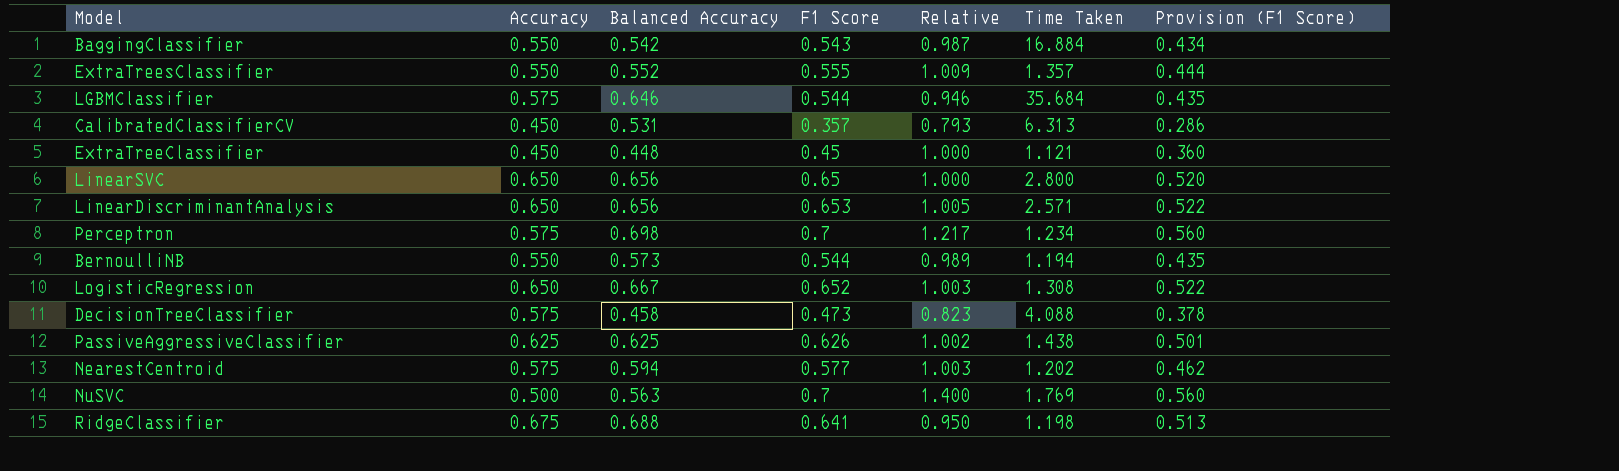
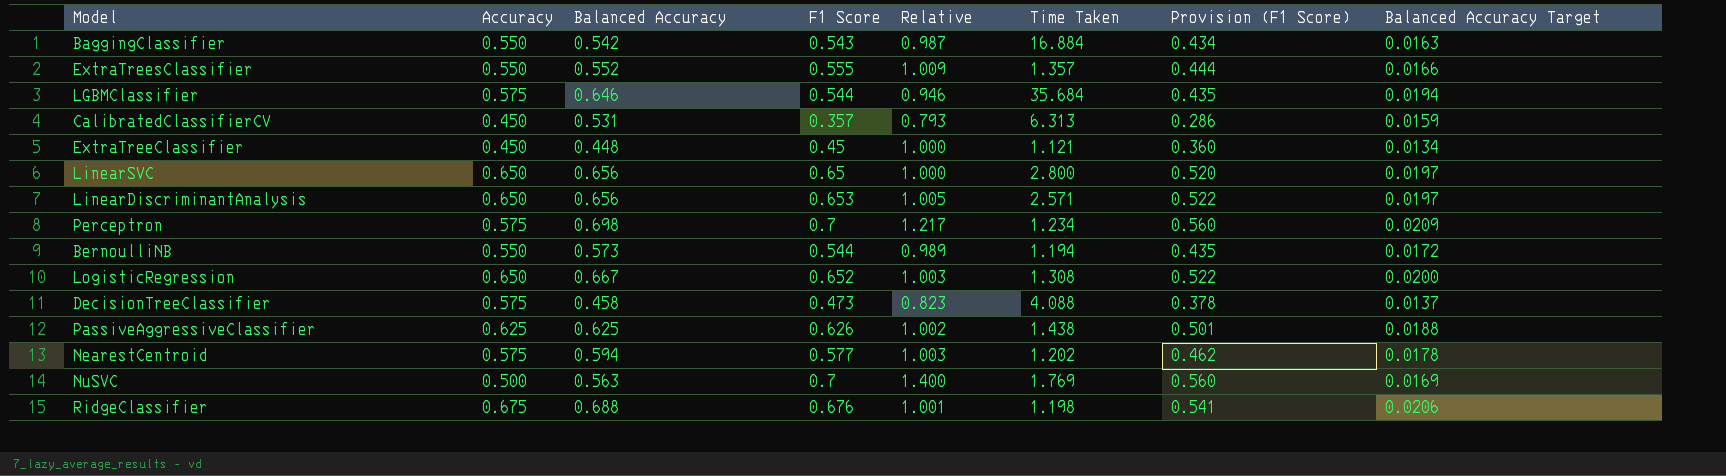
column Balanced Accuracy Target | formula: none -> [Balanced Accuracy] * 0.03
RidgeClassifier | F1 Score: 0.641 -> 0.676
RidgeClassifier | Relative: 0.950 -> 1.001
RidgeClassifier | Provision (F1 Score): 0.513 -> 0.541

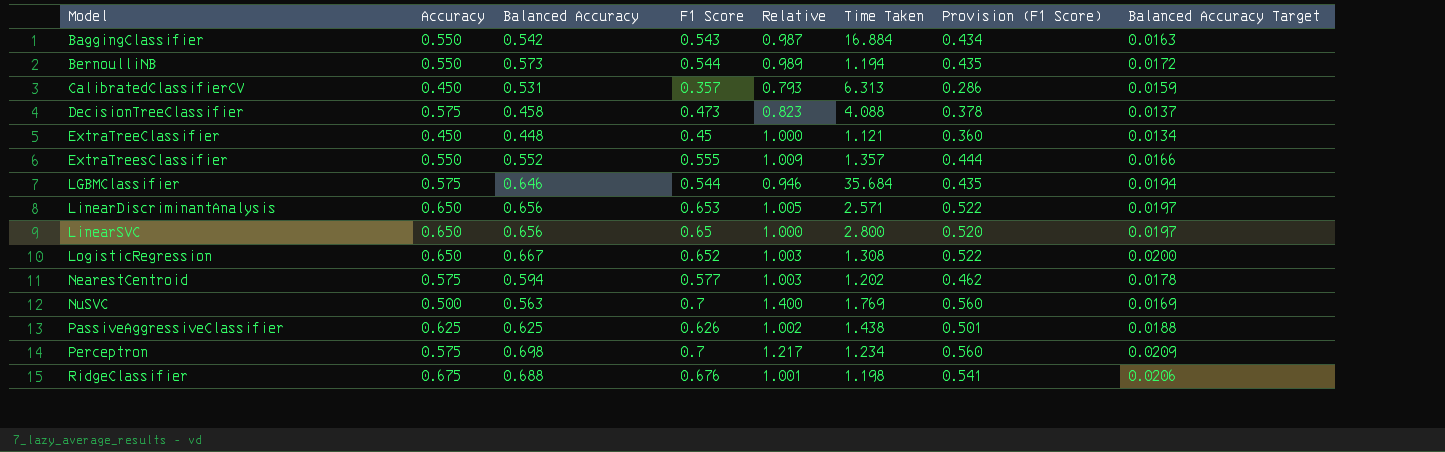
row order: none -> Model ascending

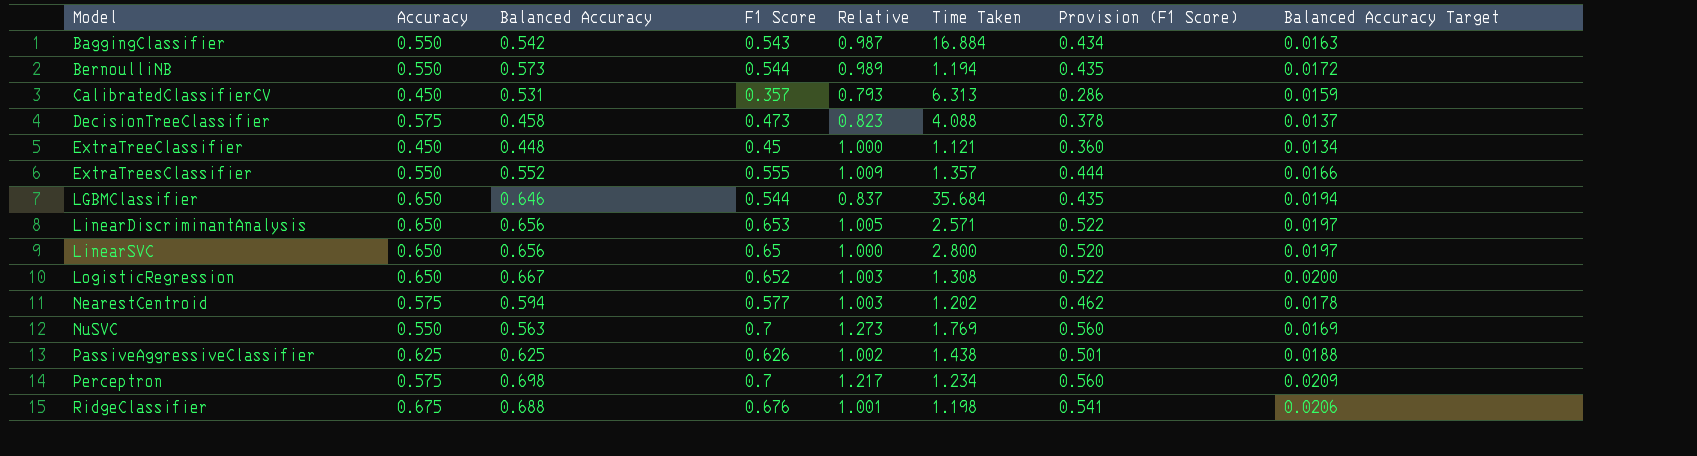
LGBMClassifier | Accuracy: 0.575 -> 0.650
LGBMClassifier | Relative: 0.946 -> 0.837
NuSVC | Accuracy: 0.500 -> 0.550
NuSVC | Relative: 1.400 -> 1.273

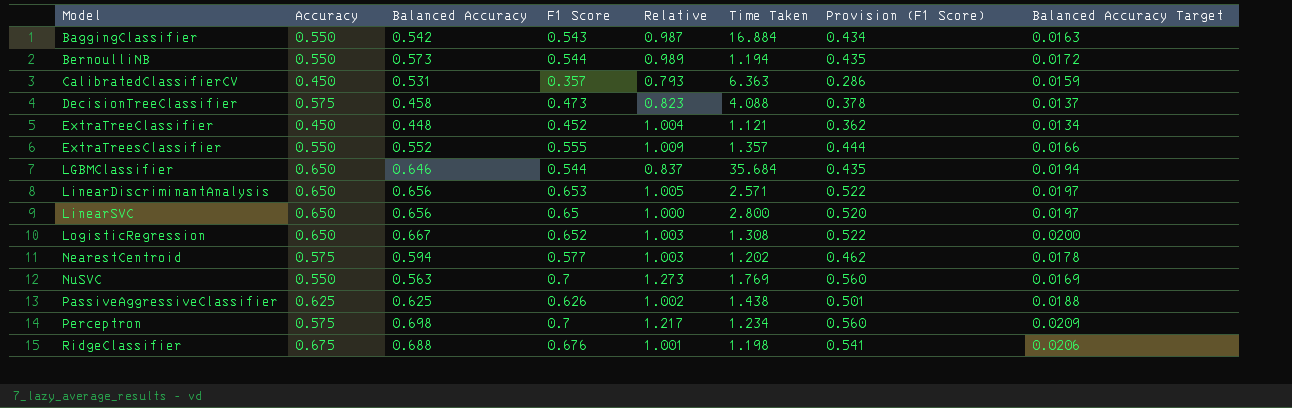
CalibratedClassifierCV | Time Taken: 6.313 -> 6.363
ExtraTreeClassifier | F1 Score: 0.45 -> 0.452
ExtraTreeClassifier | Relative: 1.000 -> 1.004
ExtraTreeClassifier | Provision (F1 Score): 0.360 -> 0.362

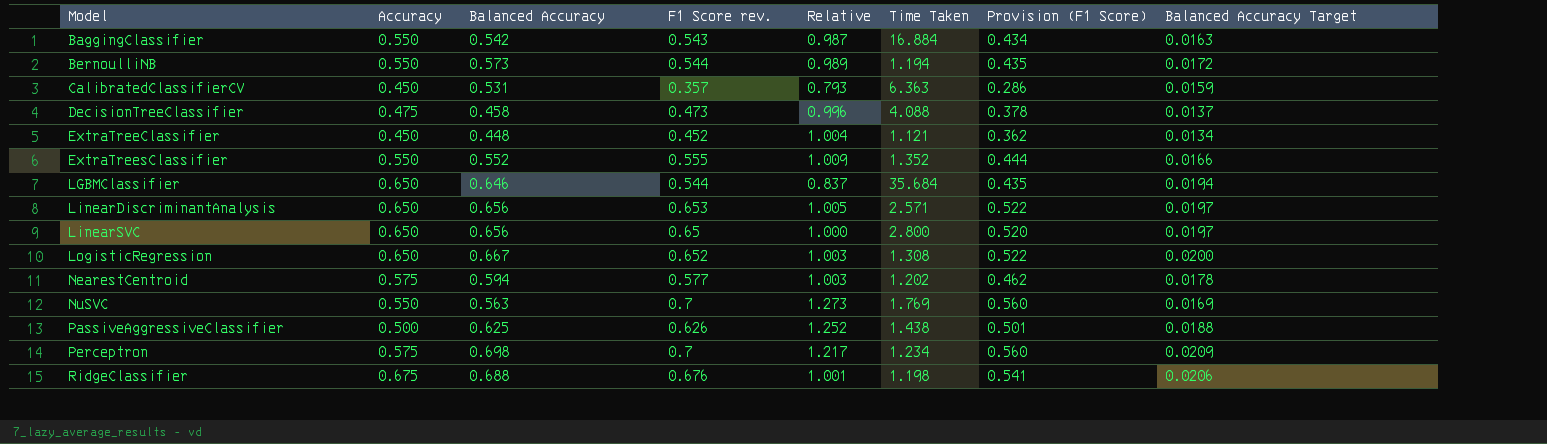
column name: F1 Score -> F1 Score rev.
DecisionTreeClassifier | Accuracy: 0.575 -> 0.475
DecisionTreeClassifier | Relative: 0.823 -> 0.996
ExtraTreesClassifier | Time Taken: 1.357 -> 1.352
PassiveAggressiveClassifier | Accuracy: 0.625 -> 0.500
PassiveAggressiveClassifier | Relative: 1.002 -> 1.252

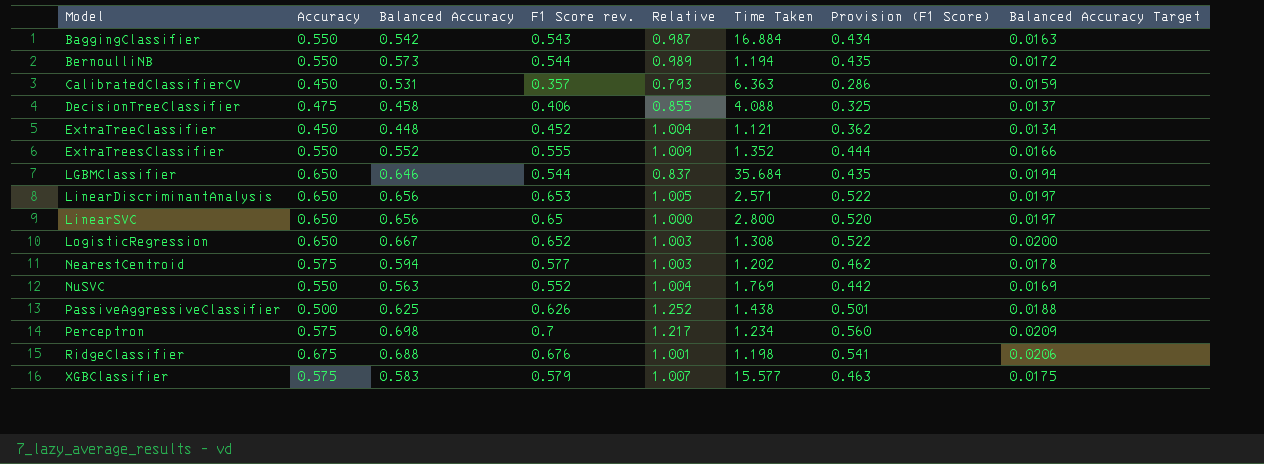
DecisionTreeClassifier | F1 Score rev.: 0.473 -> 0.406
DecisionTreeClassifier | Relative: 0.996 -> 0.855
DecisionTreeClassifier | Provision (F1 Score): 0.378 -> 0.325
NuSVC | F1 Score rev.: 0.7 -> 0.552
NuSVC | Relative: 1.273 -> 1.004
NuSVC | Provision (F1 Score): 0.560 -> 0.442
row XGBClassifier: none -> 0.575 | 0.583 | 0.579 | 1.007 | 15.577 | 0.463 | 0.0175

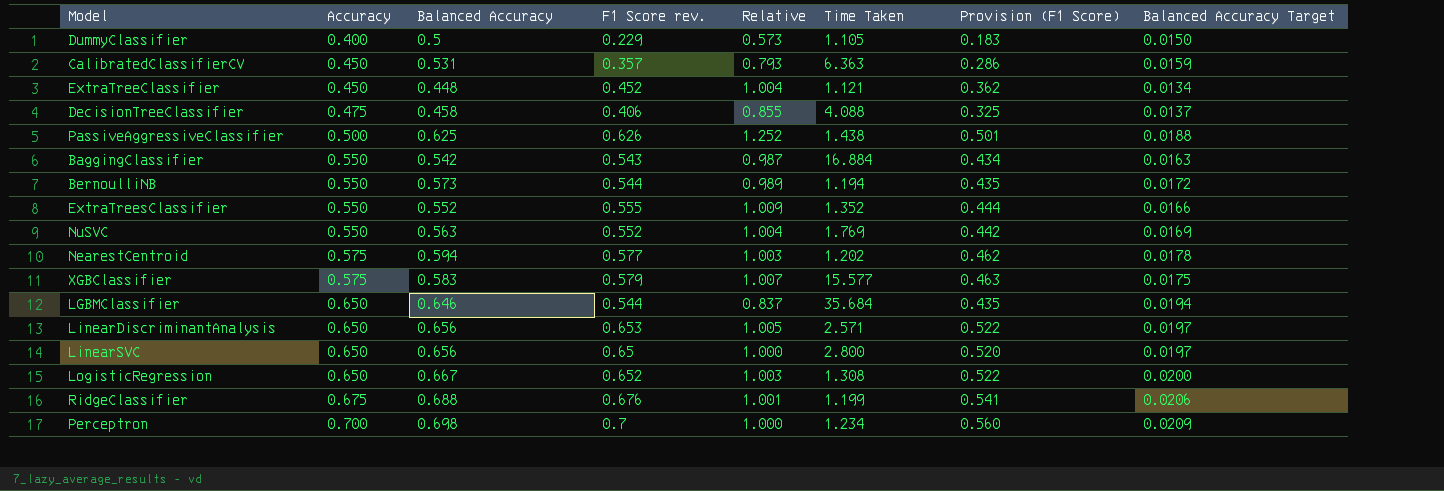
row order: Model ascending -> Accuracy ascending
row DummyClassifier: none -> 0.400 | 0.5 | 0.229 | 0.573 | 1.105 | 0.183 | 0.0150
RidgeClassifier | Time Taken: 1.198 -> 1.199
Perceptron | Accuracy: 0.575 -> 0.700
Perceptron | Relative: 1.217 -> 1.000

